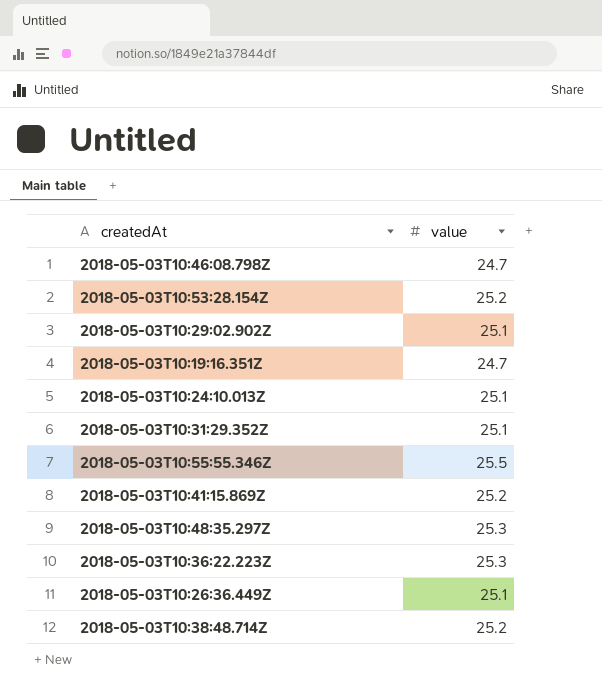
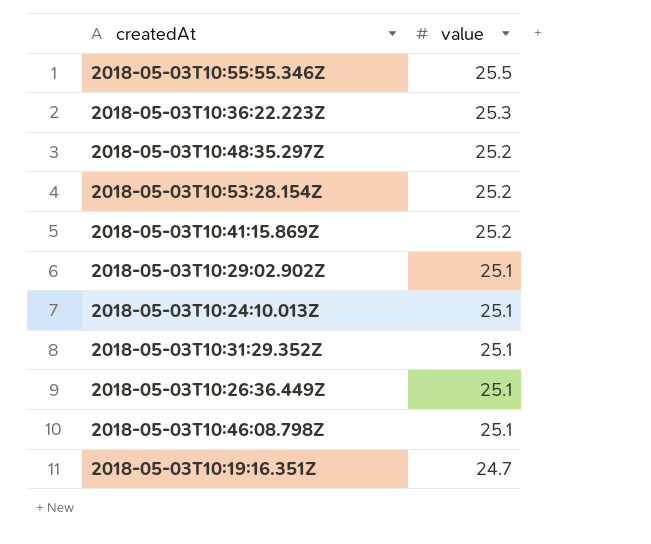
row order: none -> value descending
row 2018-05-03T10:38:48.714Z: 25.2 -> none
2018-05-03T10:48:35.297Z | value: 25.3 -> 25.2
2018-05-03T10:46:08.798Z | value: 24.7 -> 25.1

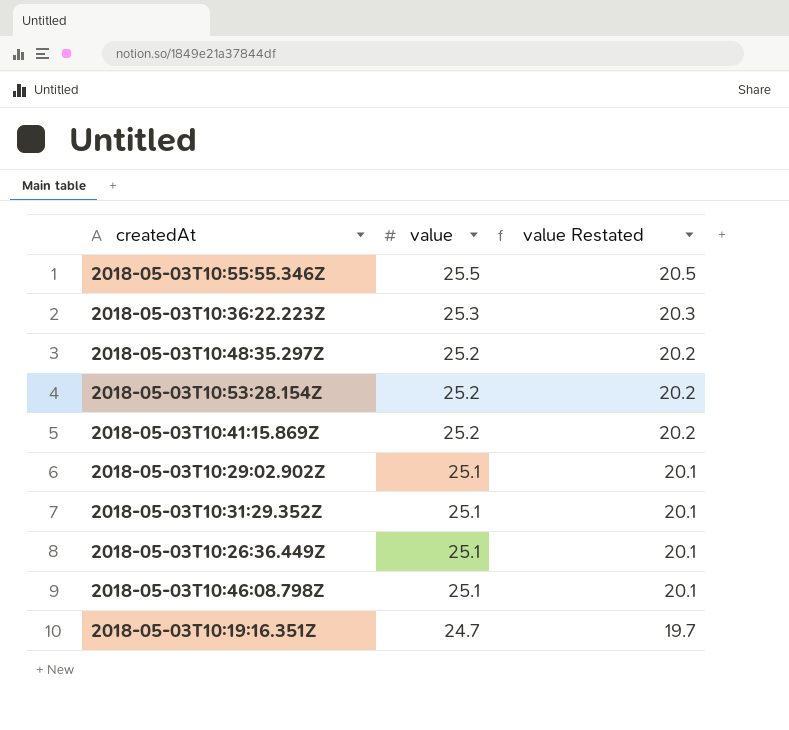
column value Restated | formula: none -> [value] - 5
row 2018-05-03T10:24:10.013Z: 25.1 -> none

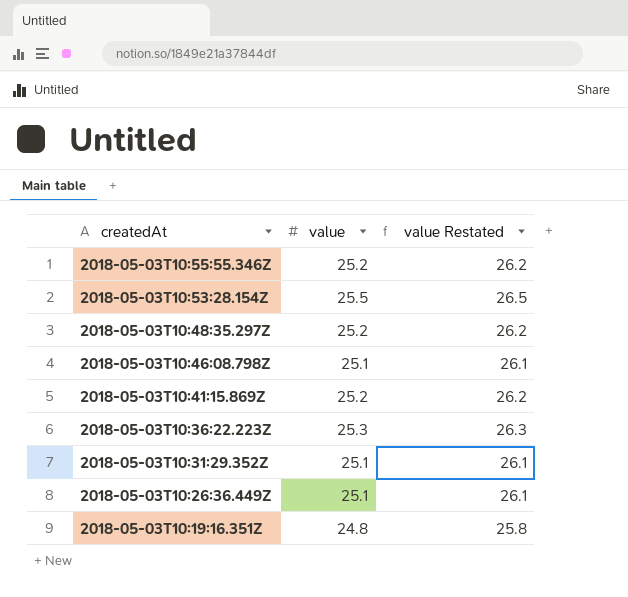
row order: value descending -> createdAt descending
column value Restated | formula: [value] - 5 -> [value] + 1
row 2018-05-03T10:29:02.902Z: 25.1 | 20.1 -> none
2018-05-03T10:55:55.346Z | value: 25.5 -> 25.2
2018-05-03T10:53:28.154Z | value: 25.2 -> 25.5
2018-05-03T10:19:16.351Z | value: 24.7 -> 24.8

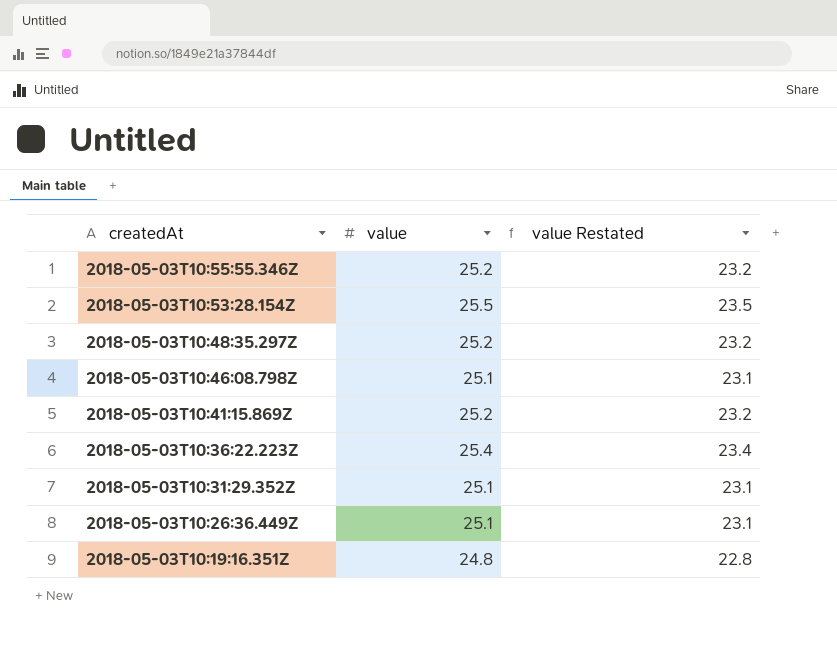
column value Restated | formula: [value] + 1 -> [value] - 2
2018-05-03T10:36:22.223Z | value: 25.3 -> 25.4

